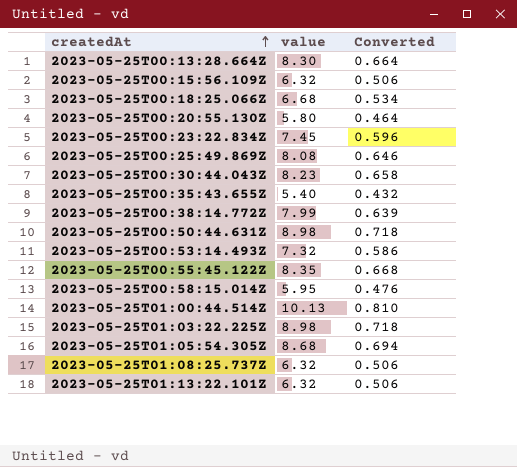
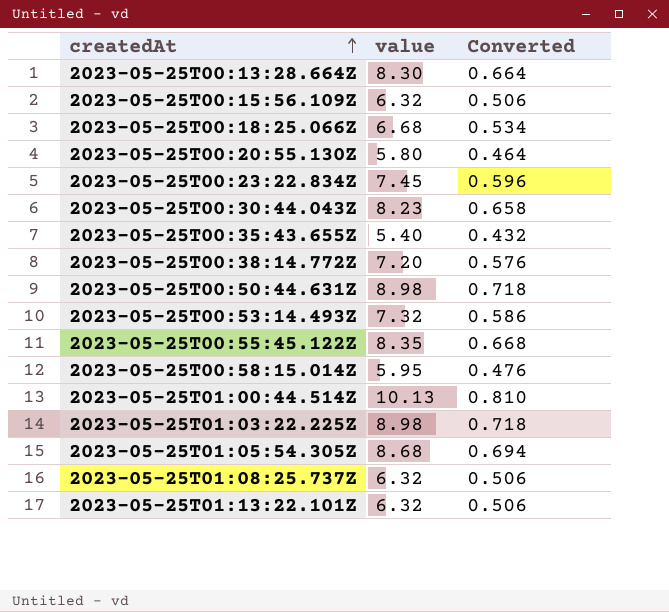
row 2023-05-25T00:25:49.869Z: 8.08 | 0.646 -> none
2023-05-25T00:38:14.772Z | value: 7.99 -> 7.20
2023-05-25T00:38:14.772Z | Converted: 0.639 -> 0.576

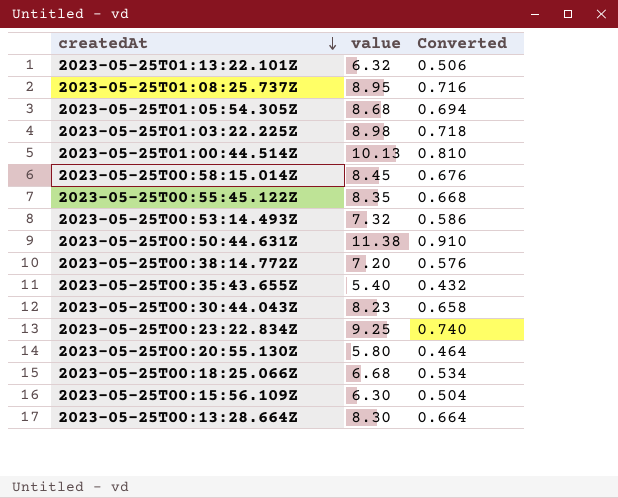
row order: createdAt ascending -> createdAt descending
2023-05-25T01:08:25.737Z | value: 6.32 -> 8.95
2023-05-25T01:08:25.737Z | Converted: 0.506 -> 0.716
2023-05-25T00:58:15.014Z | value: 5.95 -> 8.45
2023-05-25T00:58:15.014Z | Converted: 0.476 -> 0.676
2023-05-25T00:50:44.631Z | value: 8.98 -> 11.38
2023-05-25T00:50:44.631Z | Converted: 0.718 -> 0.910
2023-05-25T00:23:22.834Z | value: 7.45 -> 9.25
2023-05-25T00:23:22.834Z | Converted: 0.596 -> 0.740
2023-05-25T00:15:56.109Z | value: 6.32 -> 6.30
2023-05-25T00:15:56.109Z | Converted: 0.506 -> 0.504

